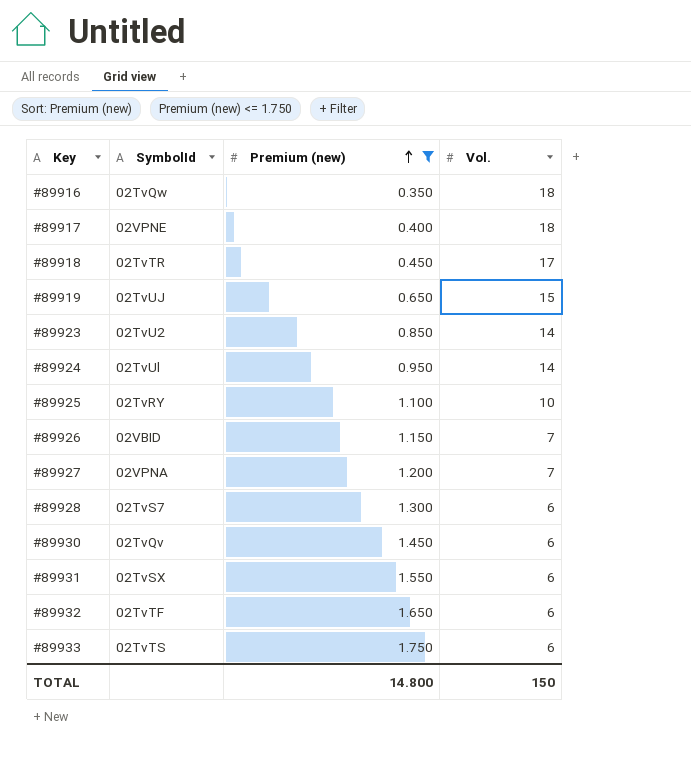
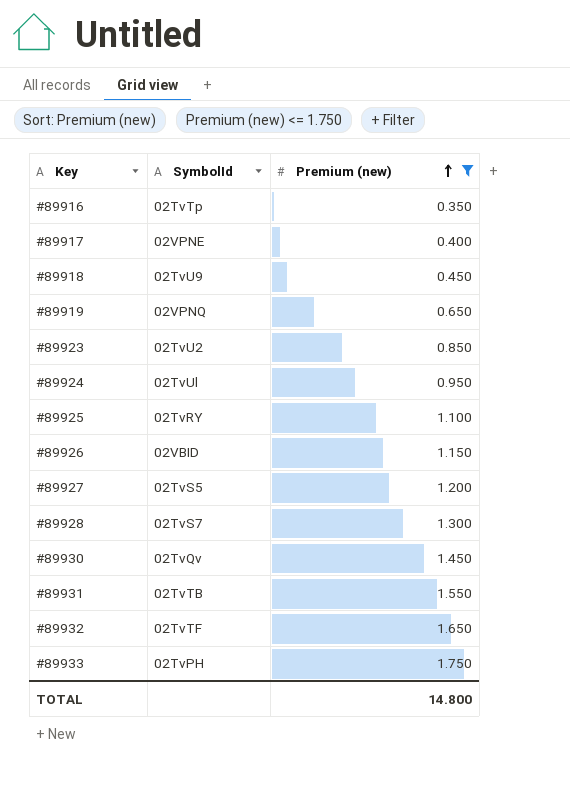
column Vol. | position: 4 -> none
#89916 | SymbolId: 02TvQw -> 02TvTp
#89918 | SymbolId: 02TvTR -> 02TvU9
#89919 | SymbolId: 02TvUJ -> 02VPNQ
#89927 | SymbolId: 02VPNA -> 02TvS5
#89931 | SymbolId: 02TvSX -> 02TvTB
#89933 | SymbolId: 02TvTS -> 02TvPH

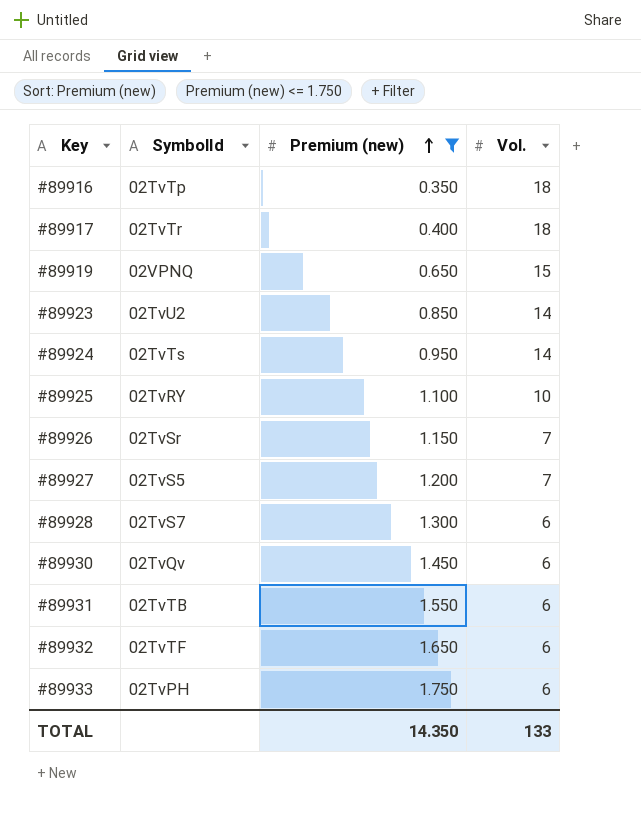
column Vol. | position: none -> 4
row #89918: 02TvU9 | 0.450 -> none
#89917 | SymbolId: 02VPNE -> 02TvTr
#89924 | SymbolId: 02TvUl -> 02TvTs
#89926 | SymbolId: 02VBID -> 02TvSr
TOTAL | Premium (new): 14.800 -> 14.350

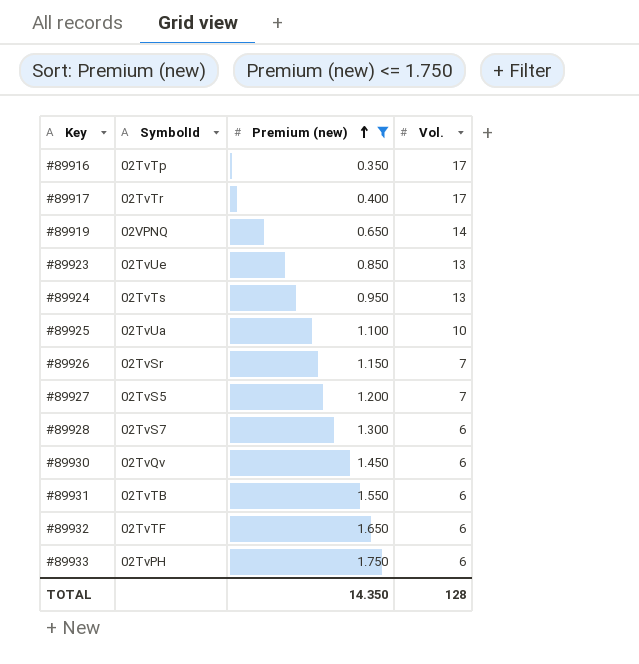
#89916 | Vol.: 18 -> 17
#89917 | Vol.: 18 -> 17
#89919 | Vol.: 15 -> 14
#89923 | SymbolId: 02TvU2 -> 02TvUe
#89923 | Vol.: 14 -> 13
#89924 | Vol.: 14 -> 13
#89925 | SymbolId: 02TvRY -> 02TvUa
TOTAL | Vol.: 133 -> 128

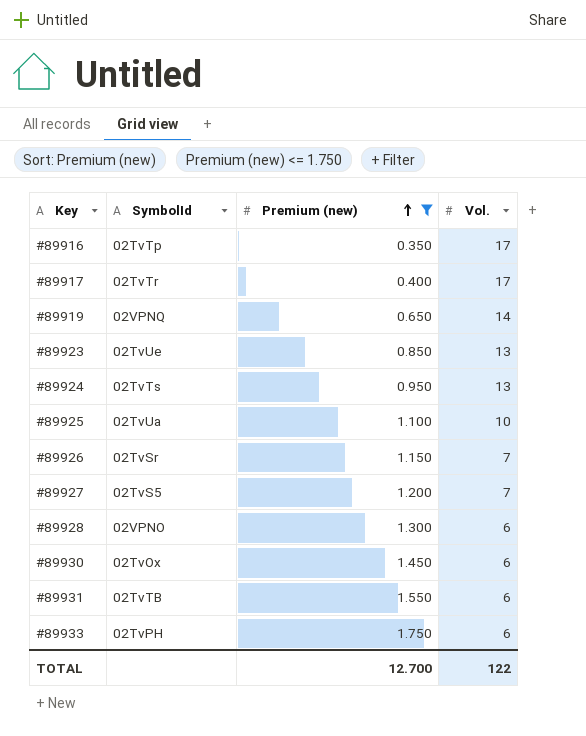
row #89932: 02TvTF | 1.650 | 6 -> none
#89928 | SymbolId: 02TvS7 -> 02VPNO
#89930 | SymbolId: 02TvQv -> 02TvOx
TOTAL | Premium (new): 14.350 -> 12.700
TOTAL | Vol.: 128 -> 122

